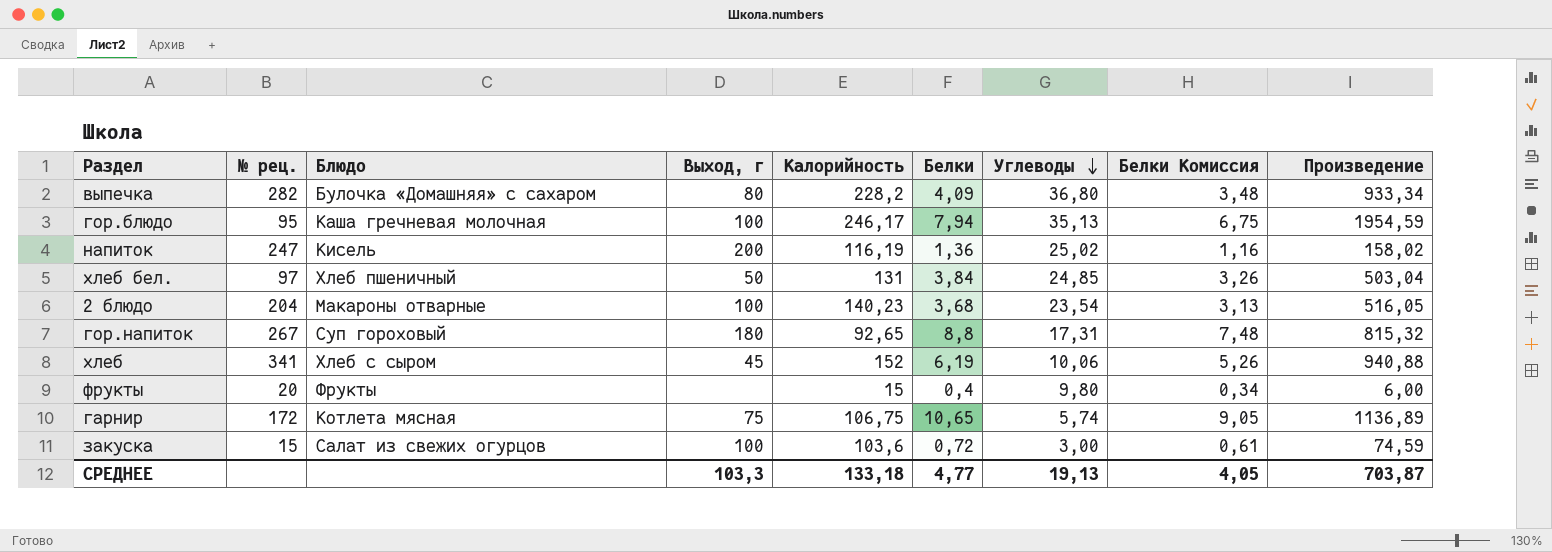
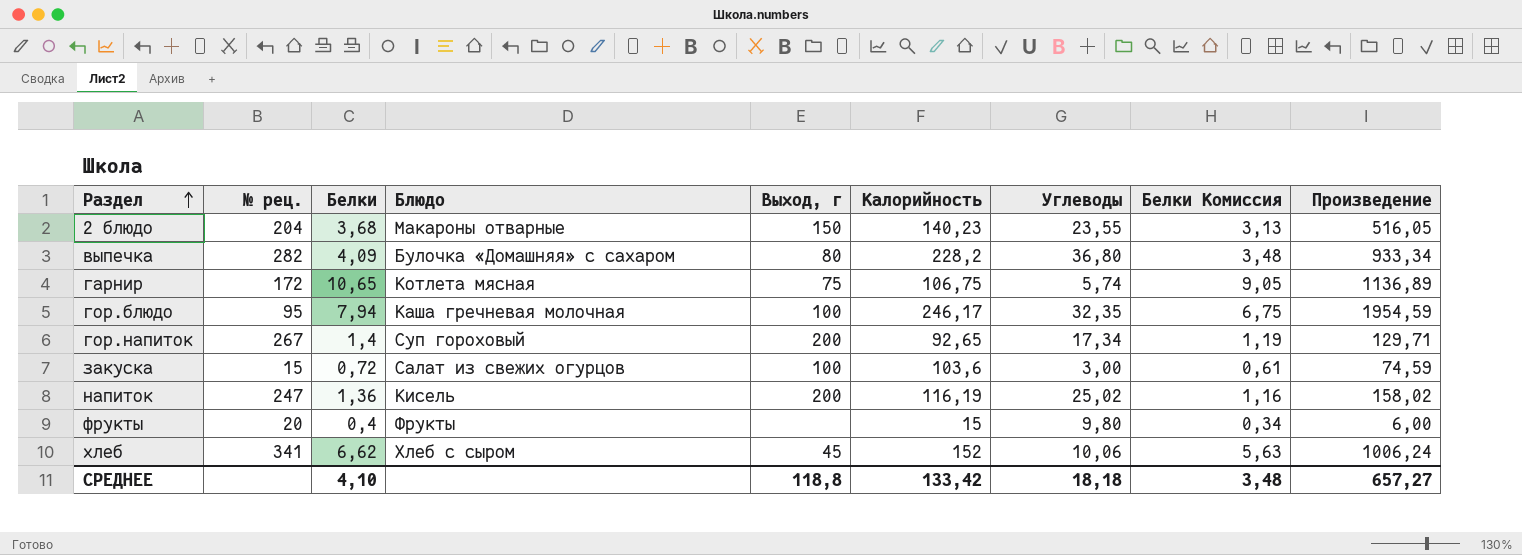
row order: Углеводы descending -> Раздел ascending
column Белки | position: 6 -> 3
row хлеб бел.: 97 | Хлеб пшеничный | 50 | 131 | 3,84 | 24,85 | 3,26 | 503,04 -> none
2 блюдо | Выход, г: 100 -> 150
2 блюдо | Углеводы: 23,54 -> 23,55
гор.блюдо | Углеводы: 35,13 -> 32,35
гор.напиток | Белки: 8,8 -> 1,4
гор.напиток | Выход, г: 180 -> 200
гор.напиток | Углеводы: 17,31 -> 17,34
гор.напиток | Белки Комиссия: 7,48 -> 1,19
гор.напиток | Произведение: 815,32 -> 129,71
хлеб | Белки: 6,19 -> 6,62
хлеб | Белки Комиссия: 5,26 -> 5,63
хлеб | Произведение: 940,88 -> 1006,24
СРЕДНЕЕ | Белки: 4,77 -> 4,10
СРЕДНЕЕ | Выход, г: 103,3 -> 118,8
СРЕДНЕЕ | Калорийность: 133,18 -> 133,42
СРЕДНЕЕ | Углеводы: 19,13 -> 18,18
СРЕДНЕЕ | Белки Комиссия: 4,05 -> 3,48
СРЕДНЕЕ | Произведение: 703,87 -> 657,27

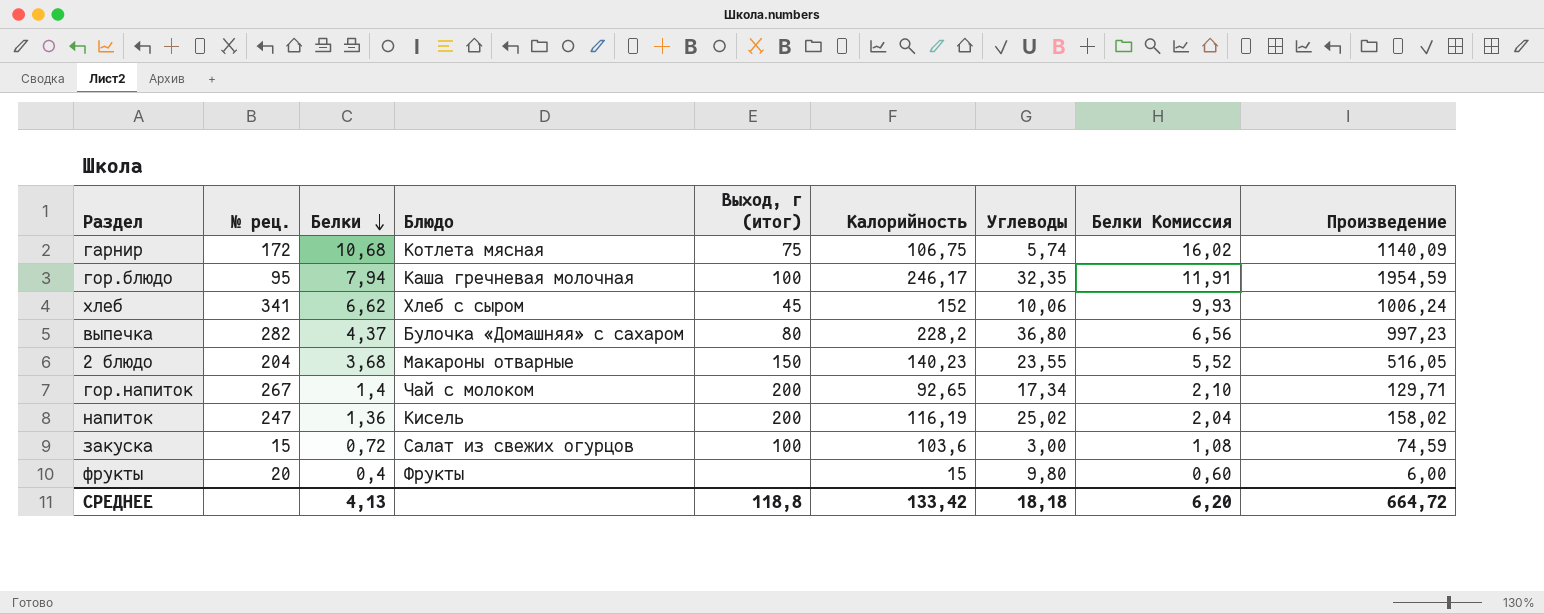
row order: Раздел ascending -> Белки descending
column name: Выход, г -> Выход, г (итог)
column Белки Комиссия | formula: [Белки] * 0,85 -> [Белки] * 1,5
гарнир | Белки: 10,65 -> 10,68
гарнир | Произведение: 1136,89 -> 1140,09
выпечка | Белки: 4,09 -> 4,37
выпечка | Произведение: 933,34 -> 997,23
гор.напиток | Блюдо: Суп гороховый -> Чай с молоком
СРЕДНЕЕ | Белки: 4,10 -> 4,13
СРЕДНЕЕ | Белки Комиссия: 3,48 -> 6,20
СРЕДНЕЕ | Произведение: 657,27 -> 664,72

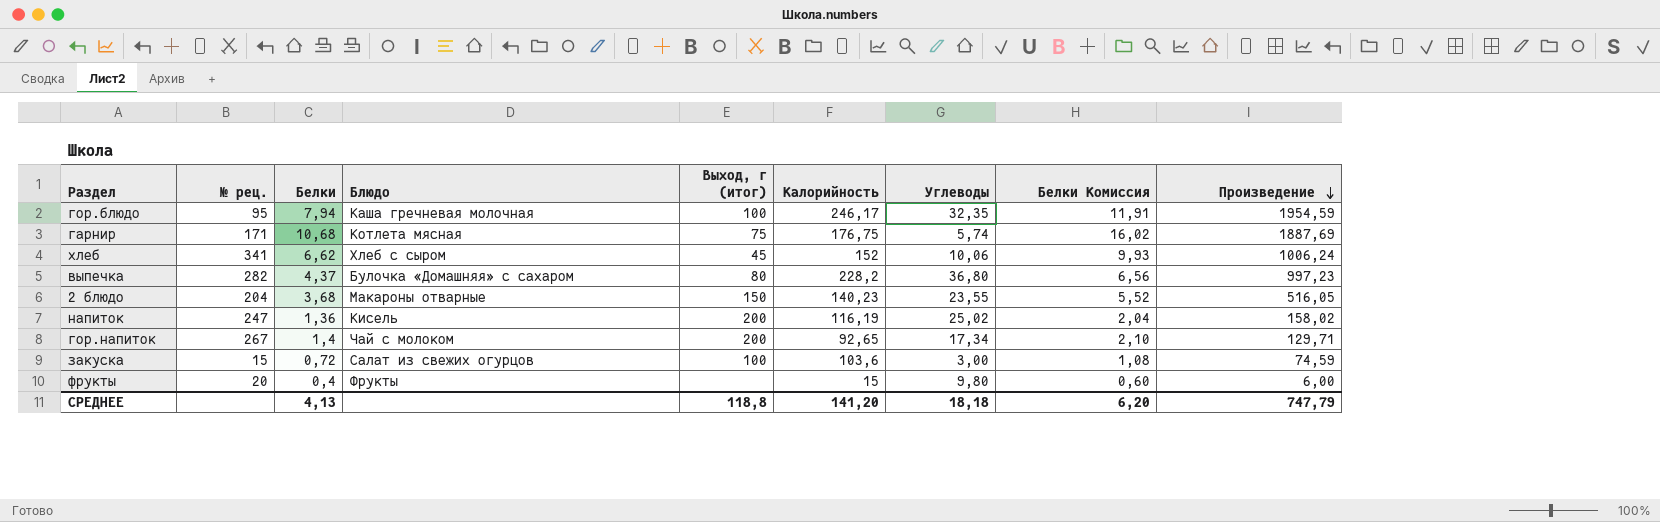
row order: Белки descending -> Произведение descending
гарнир | № рец.: 172 -> 171
гарнир | Калорийность: 106,75 -> 176,75
гарнир | Произведение: 1140,09 -> 1887,69
СРЕДНЕЕ | Калорийность: 133,42 -> 141,20
СРЕДНЕЕ | Произведение: 664,72 -> 747,79

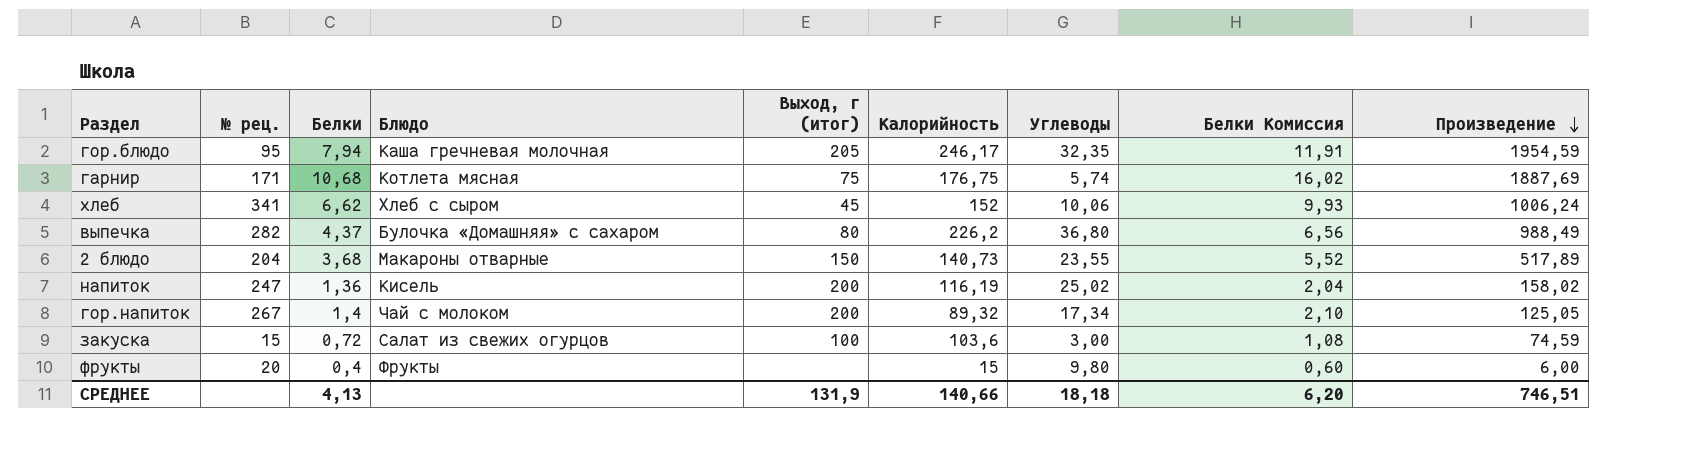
гор.блюдо | Выход, г (итог): 100 -> 205
выпечка | Калорийность: 228,2 -> 226,2
выпечка | Произведение: 997,23 -> 988,49
2 блюдо | Калорийность: 140,23 -> 140,73
2 блюдо | Произведение: 516,05 -> 517,89
гор.напиток | Калорийность: 92,65 -> 89,32
гор.напиток | Произведение: 129,71 -> 125,05
СРЕДНЕЕ | Выход, г (итог): 118,8 -> 131,9
СРЕДНЕЕ | Калорийность: 141,20 -> 140,66
СРЕДНЕЕ | Произведение: 747,79 -> 746,51

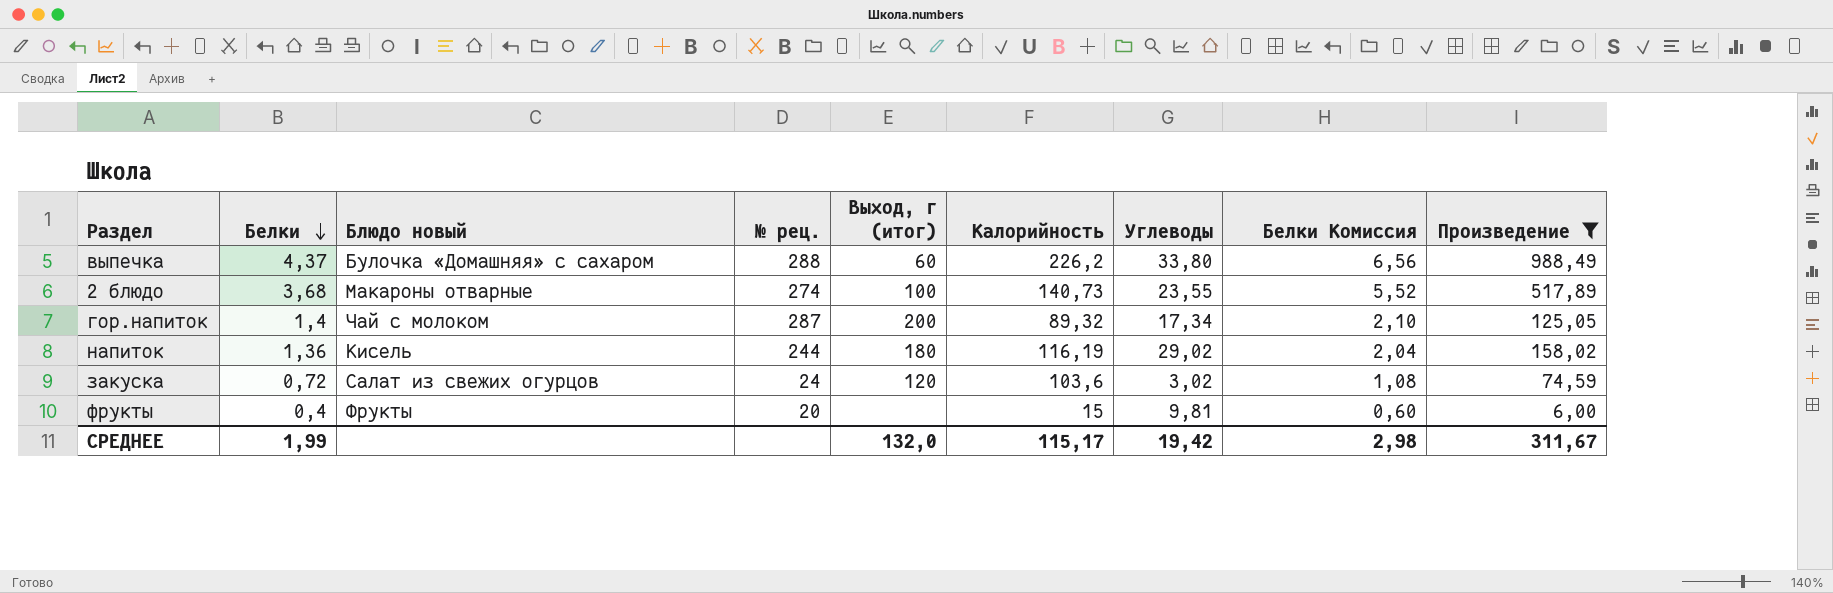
filter: none -> Произведение <= 988,49
row order: Произведение descending -> Белки descending
column name: Блюдо -> Блюдо новый
column № рец. | position: 2 -> 4
выпечка | № рец.: 282 -> 288
выпечка | Выход, г (итог): 80 -> 60
выпечка | Углеводы: 36,80 -> 33,80
2 блюдо | № рец.: 204 -> 274
2 блюдо | Выход, г (итог): 150 -> 100
гор.напиток | № рец.: 267 -> 287
напиток | № рец.: 247 -> 244
напиток | Выход, г (итог): 200 -> 180
напиток | Углеводы: 25,02 -> 29,02
закуска | № рец.: 15 -> 24
закуска | Выход, г (итог): 100 -> 120
закуска | Углеводы: 3,00 -> 3,02
фрукты | Углеводы: 9,80 -> 9,81
СРЕДНЕЕ | Белки: 4,13 -> 1,99
СРЕДНЕЕ | Выход, г (итог): 131,9 -> 132,0
СРЕДНЕЕ | Калорийность: 140,66 -> 115,17
СРЕДНЕЕ | Углеводы: 18,18 -> 19,42
СРЕДНЕЕ | Белки Комиссия: 6,20 -> 2,98
СРЕДНЕЕ | Произведение: 746,51 -> 311,67

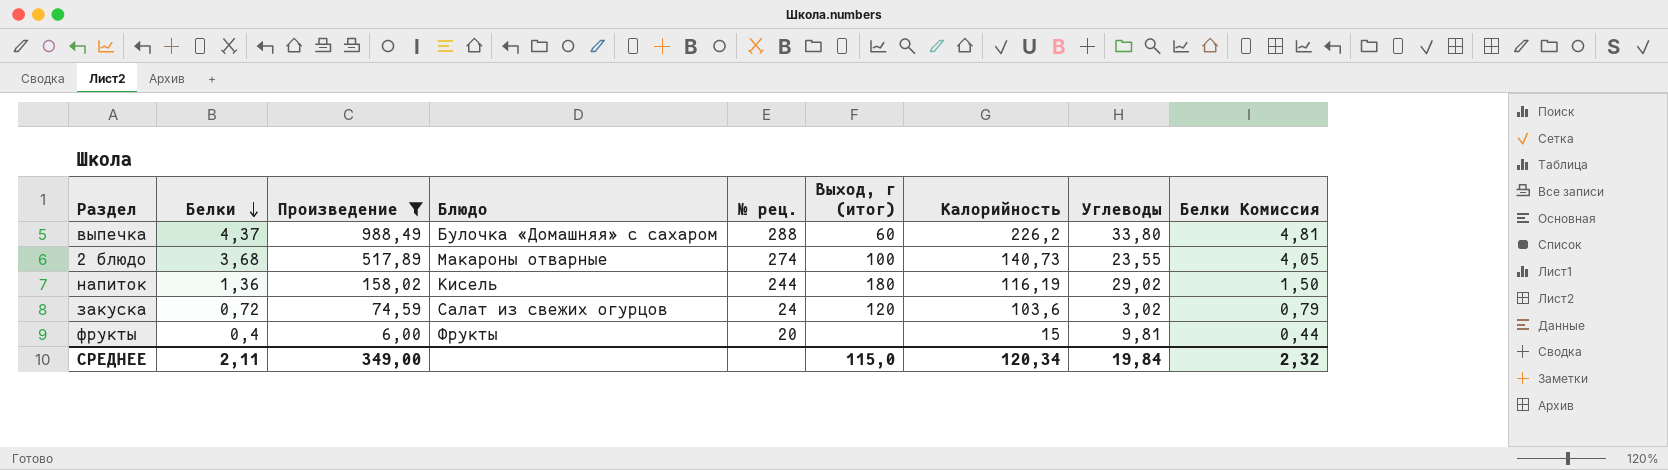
column Произведение | position: 9 -> 3
column name: Блюдо новый -> Блюдо
column Белки Комиссия | formula: [Белки] * 1,5 -> [Белки] * 1,1
row гор.напиток: 1,4 | Чай с молоком | 287 | 200 | 89,32 | 17,34 | 2,10 | 125,05 -> none
СРЕДНЕЕ | Белки: 1,99 -> 2,11
СРЕДНЕЕ | Произведение: 311,67 -> 349,00
СРЕДНЕЕ | Выход, г (итог): 132,0 -> 115,0
СРЕДНЕЕ | Калорийность: 115,17 -> 120,34
СРЕДНЕЕ | Углеводы: 19,42 -> 19,84
СРЕДНЕЕ | Белки Комиссия: 2,98 -> 2,32

